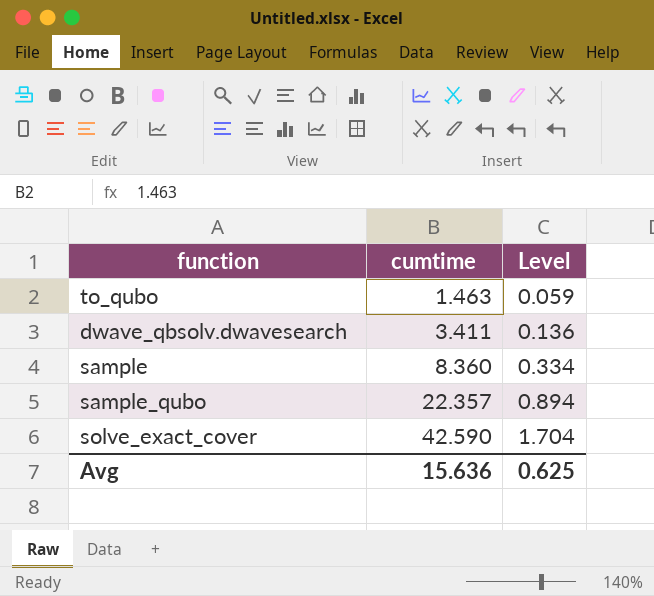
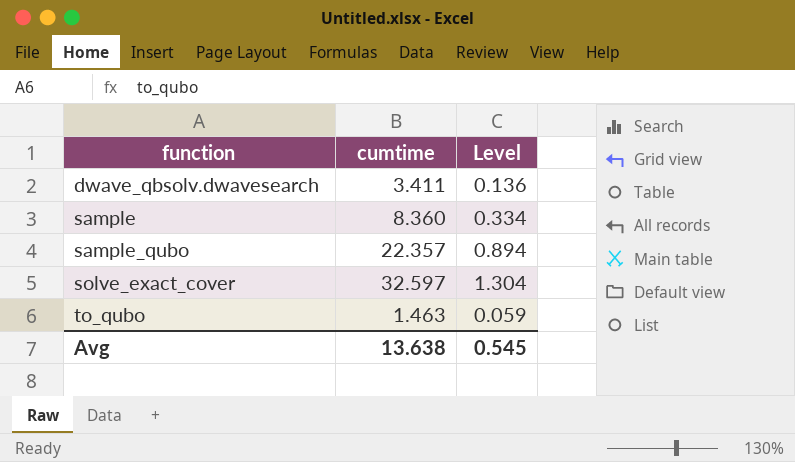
row order: cumtime ascending -> function ascending
solve_exact_cover | cumtime: 42.590 -> 32.597
solve_exact_cover | Level: 1.704 -> 1.304
Avg | cumtime: 15.636 -> 13.638
Avg | Level: 0.625 -> 0.545

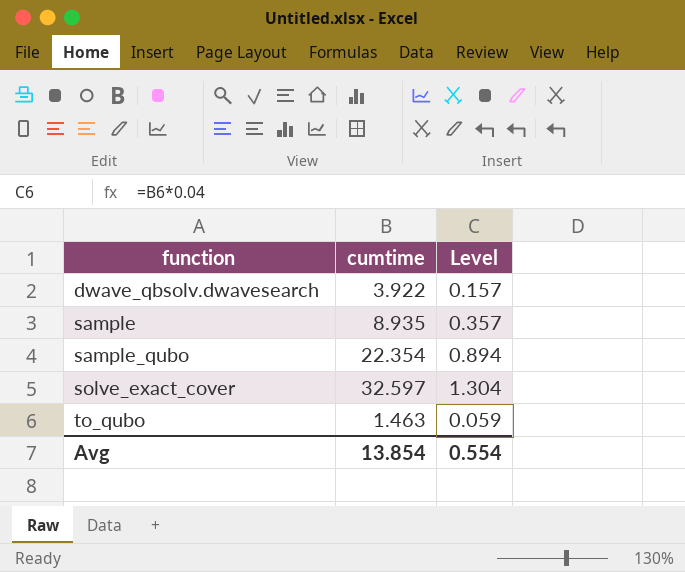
dwave_qbsolv.dwavesearch | cumtime: 3.411 -> 3.922
dwave_qbsolv.dwavesearch | Level: 0.136 -> 0.157
sample | cumtime: 8.360 -> 8.935
sample | Level: 0.334 -> 0.357
sample_qubo | cumtime: 22.357 -> 22.354
Avg | cumtime: 13.638 -> 13.854
Avg | Level: 0.545 -> 0.554

